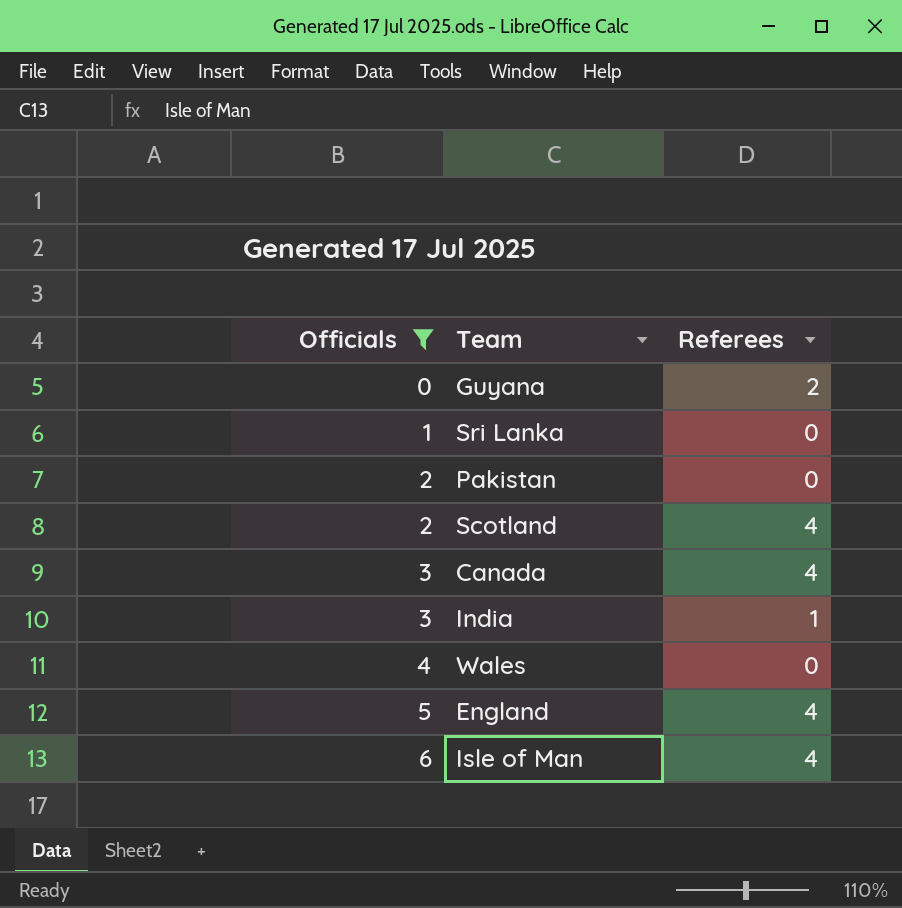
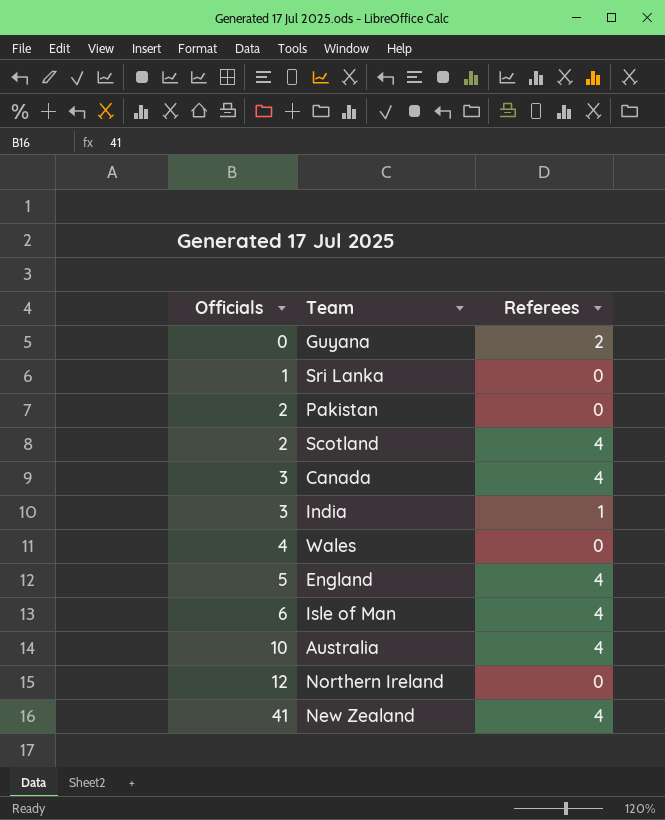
filter: Officials <= 6 -> none

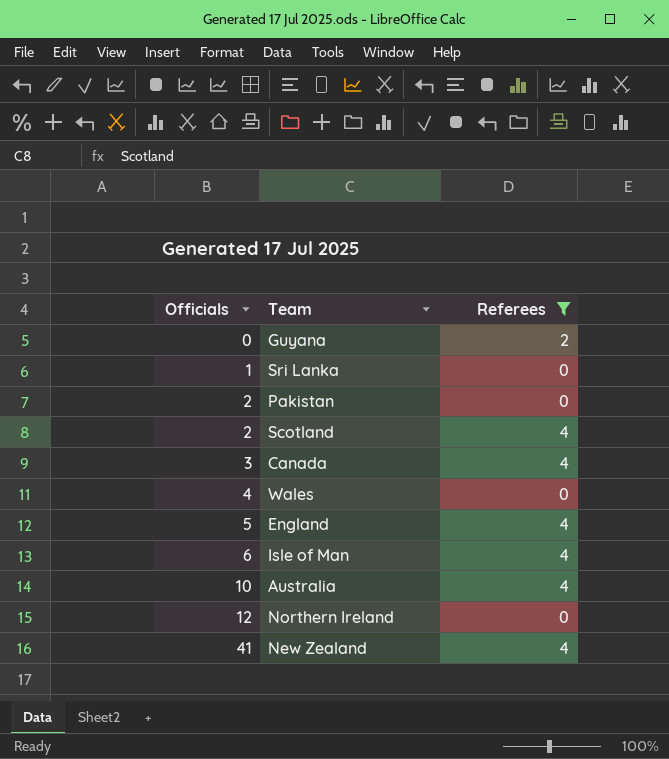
filter: none -> Referees != 1

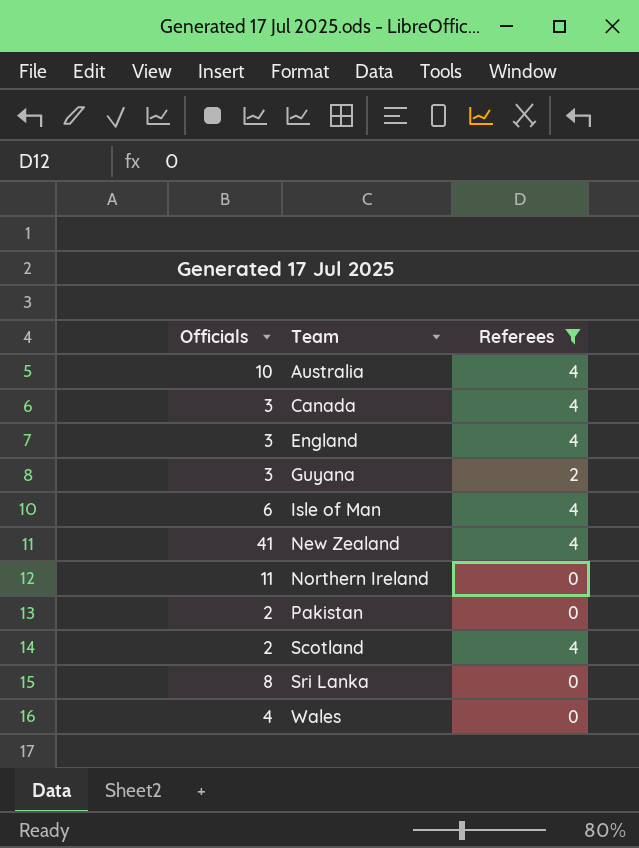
row order: Officials ascending -> Team ascending
England | Officials: 5 -> 3
Guyana | Officials: 0 -> 3
Northern Ireland | Officials: 12 -> 11
Sri Lanka | Officials: 1 -> 8

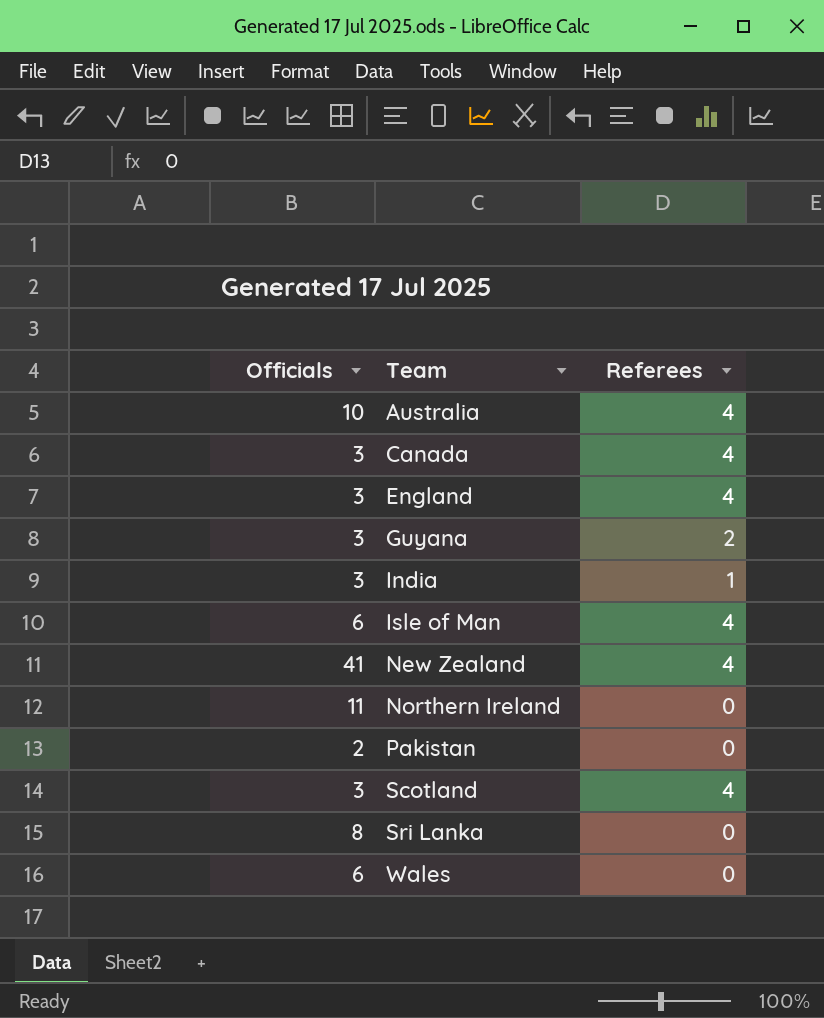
filter: Referees != 1 -> none
Scotland | Officials: 2 -> 3
Wales | Officials: 4 -> 6

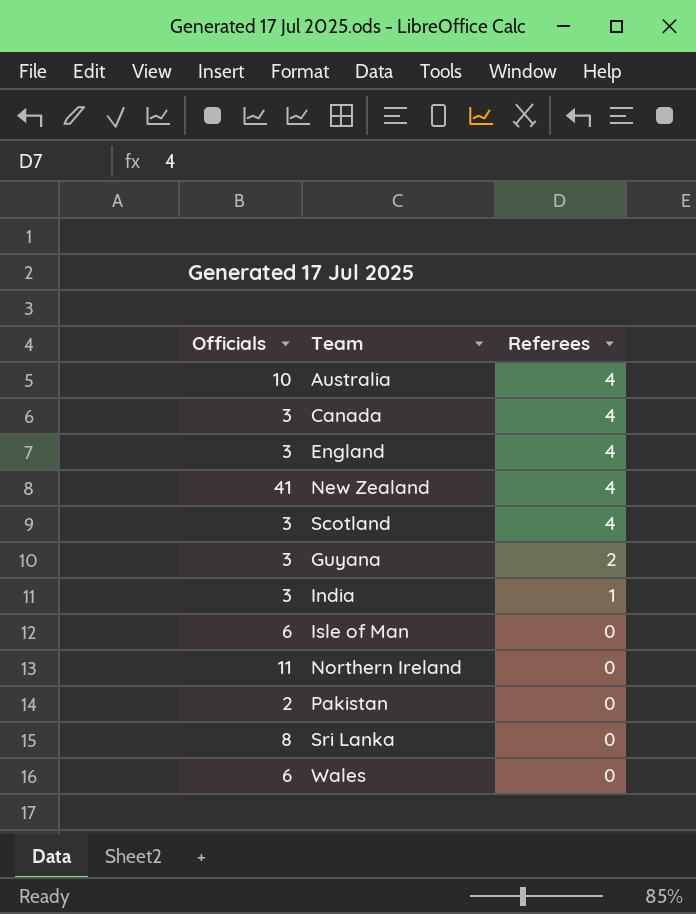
row order: Team ascending -> Referees descending
Isle of Man | Referees: 4 -> 0

